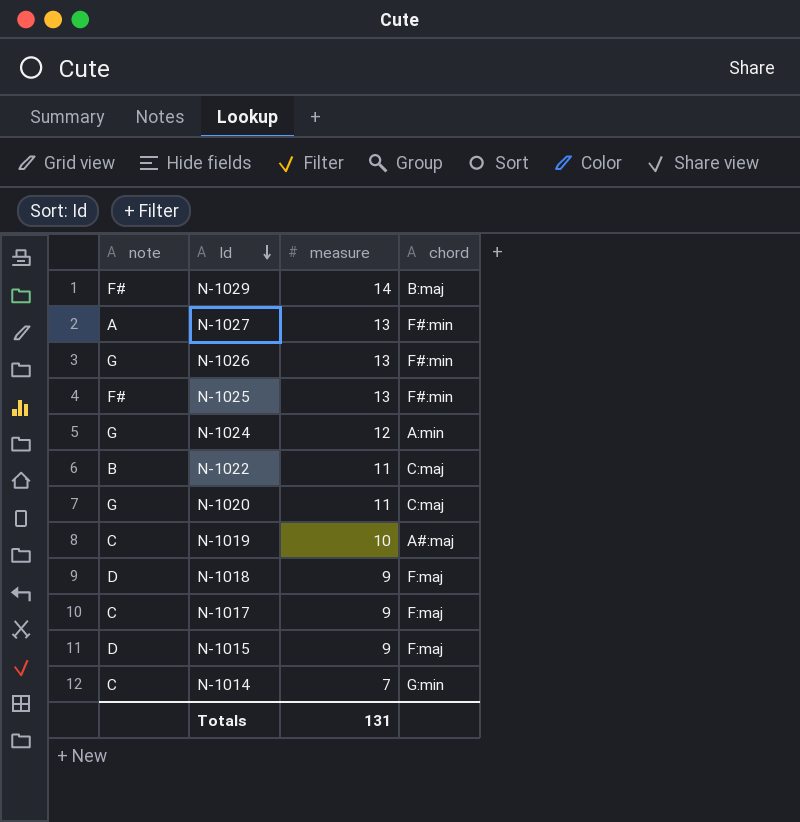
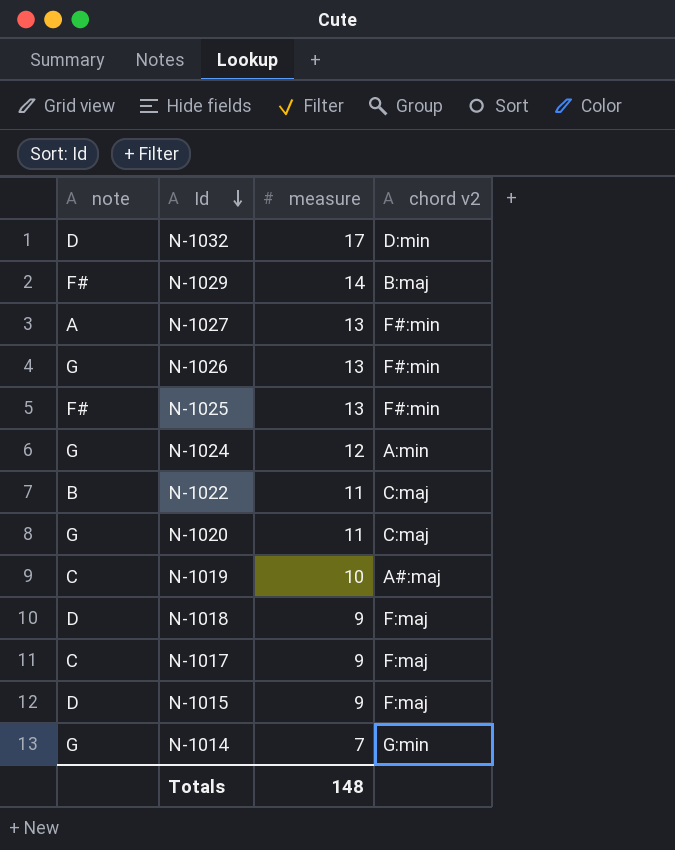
column name: chord -> chord v2
row N-1032: none -> D | 17 | D:min
N-1014 | note: C -> G
Totals | measure: 131 -> 148

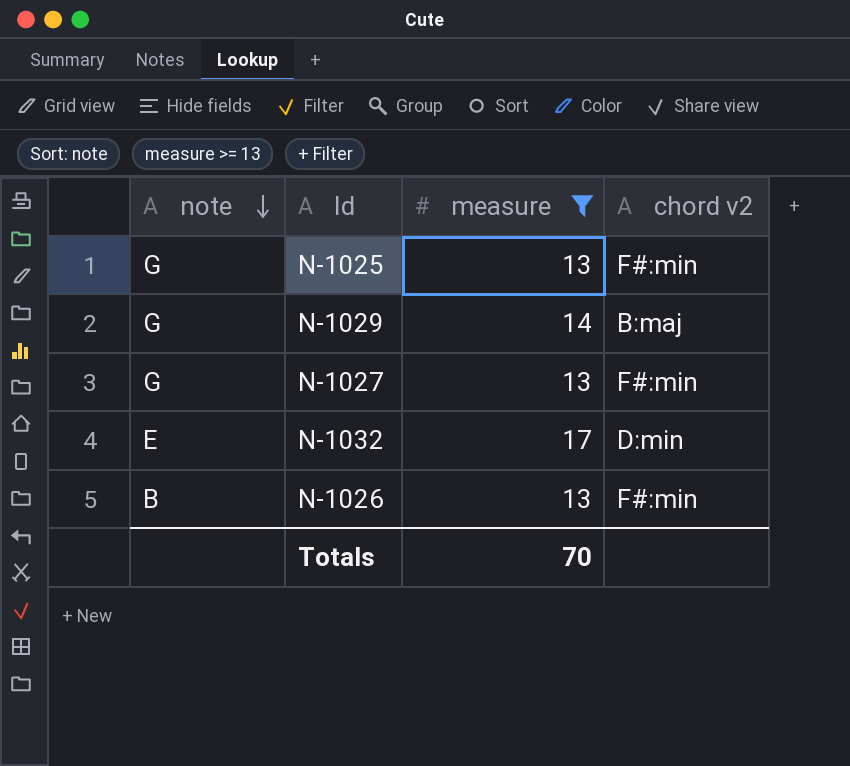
filter: none -> measure >= 13
row order: Id descending -> note descending
N-1025 | note: F# -> G
N-1029 | note: F# -> G
N-1027 | note: A -> G
N-1032 | note: D -> E
N-1026 | note: G -> B
Totals | measure: 148 -> 70

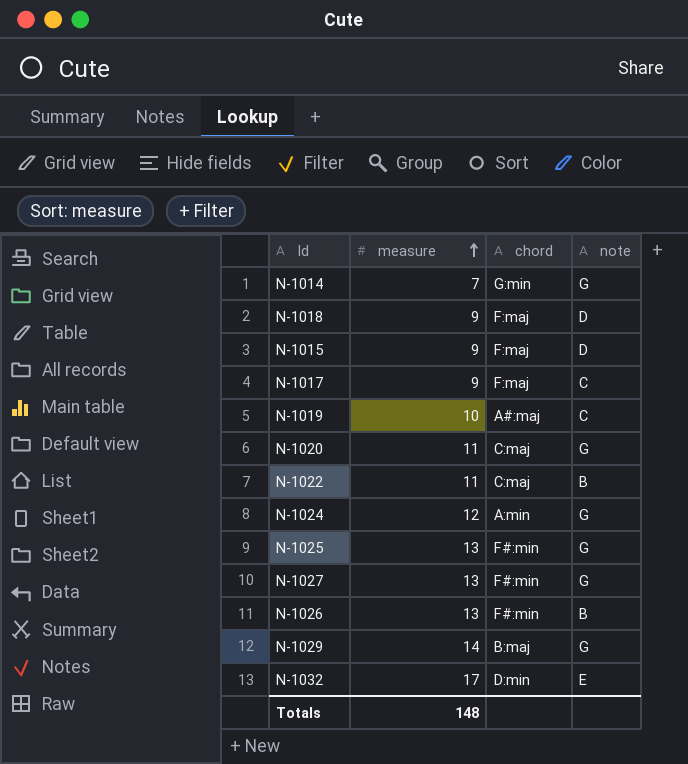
filter: measure >= 13 -> none
row order: note descending -> measure ascending
column name: chord v2 -> chord
column note | position: 1 -> 4
Totals | measure: 70 -> 148

